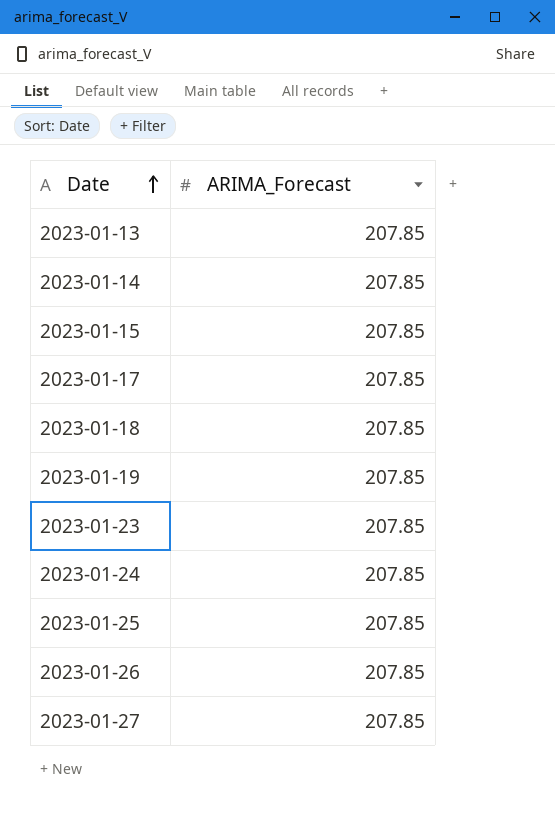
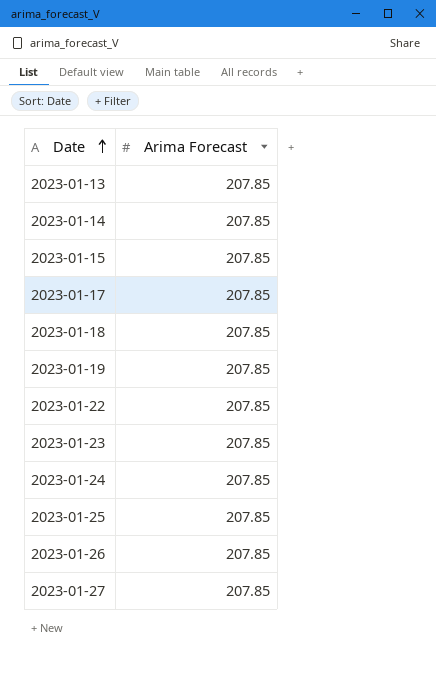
column name: ARIMA_Forecast -> Arima Forecast
row 2023-01-22: none -> 207.85

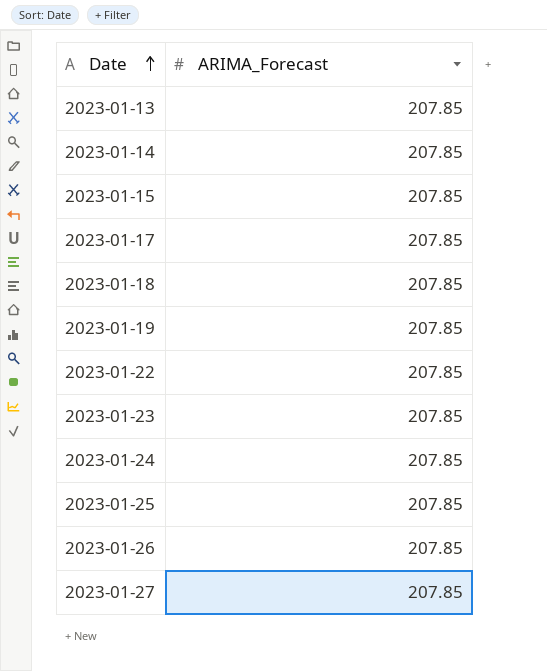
column name: Arima Forecast -> ARIMA_Forecast

